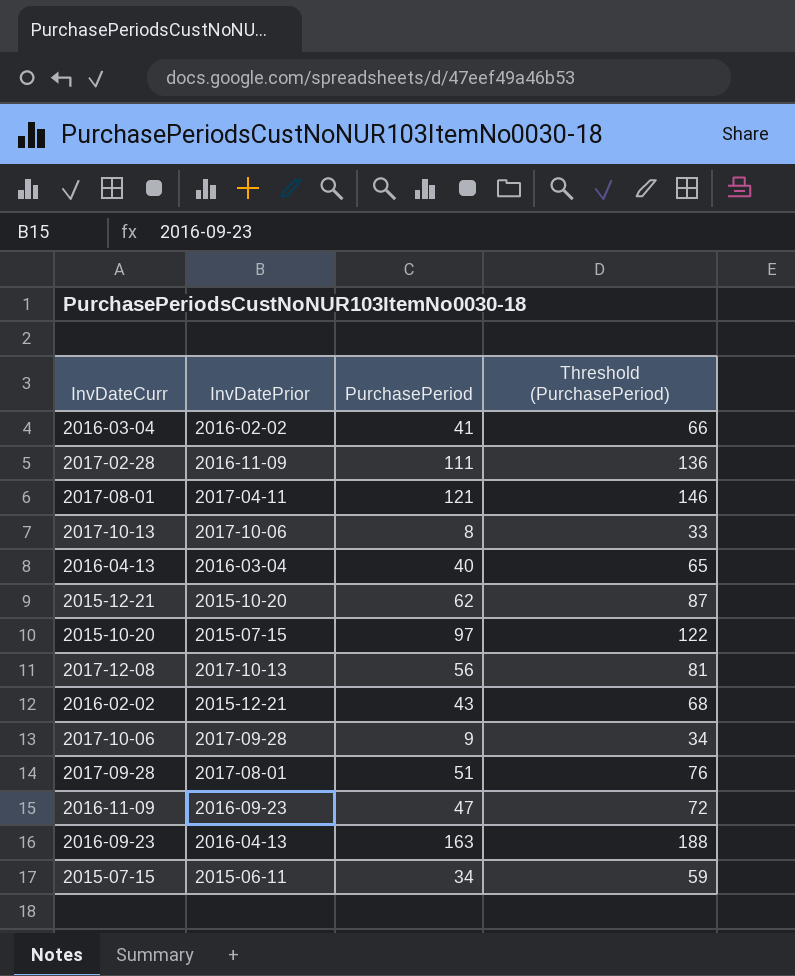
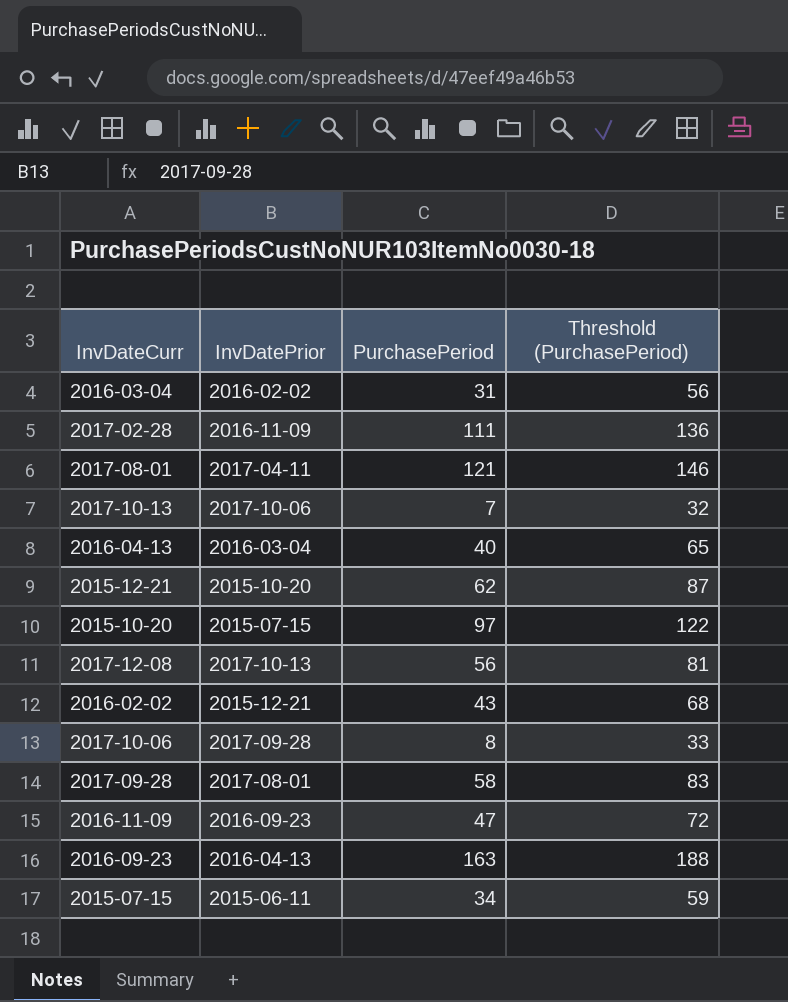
2016-03-04 | PurchasePeriod: 41 -> 31
2016-03-04 | Threshold (PurchasePeriod): 66 -> 56
2017-10-13 | PurchasePeriod: 8 -> 7
2017-10-13 | Threshold (PurchasePeriod): 33 -> 32
2017-10-06 | PurchasePeriod: 9 -> 8
2017-10-06 | Threshold (PurchasePeriod): 34 -> 33
2017-09-28 | PurchasePeriod: 51 -> 58
2017-09-28 | Threshold (PurchasePeriod): 76 -> 83

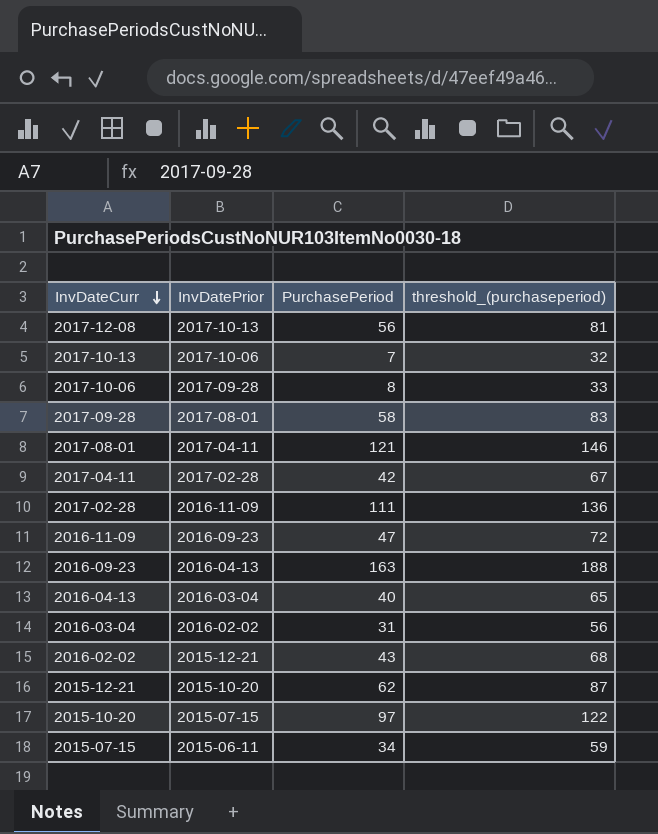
row order: none -> InvDateCurr descending
column name: Threshold (PurchasePeriod) -> threshold_(purchaseperiod)
row 2017-04-11: none -> 2017-02-28 | 42 | 67

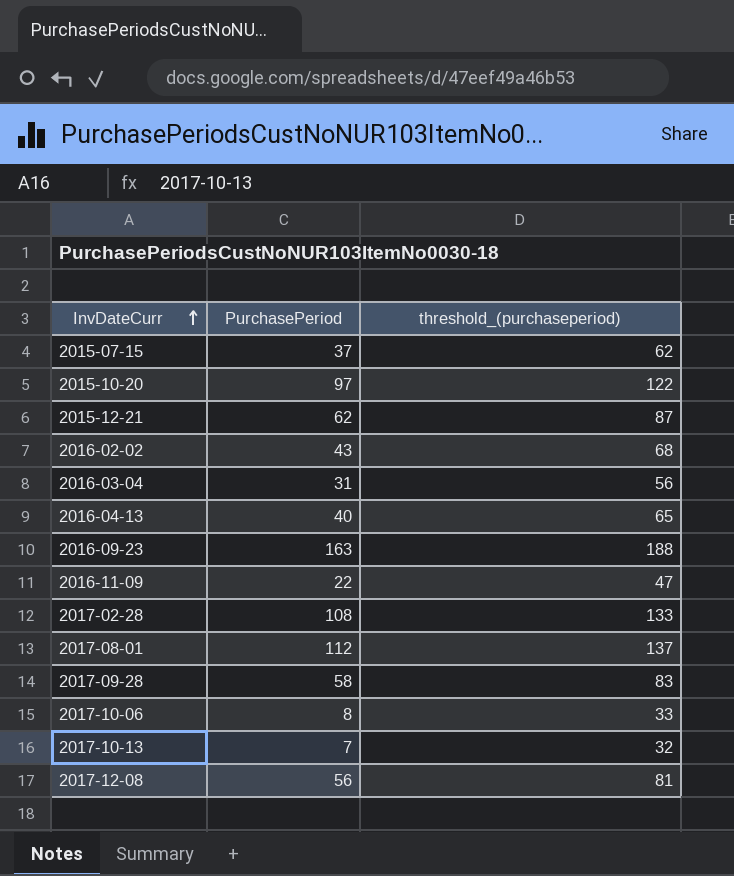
row order: InvDateCurr descending -> InvDateCurr ascending
column InvDatePrior | position: 2 -> none
row 2017-04-11: 2017-02-28 | 42 | 67 -> none
2015-07-15 | PurchasePeriod: 34 -> 37
2015-07-15 | threshold_(purchaseperiod): 59 -> 62
2016-11-09 | PurchasePeriod: 47 -> 22
2016-11-09 | threshold_(purchaseperiod): 72 -> 47
2017-02-28 | PurchasePeriod: 111 -> 108
2017-02-28 | threshold_(purchaseperiod): 136 -> 133
2017-08-01 | PurchasePeriod: 121 -> 112
2017-08-01 | threshold_(purchaseperiod): 146 -> 137

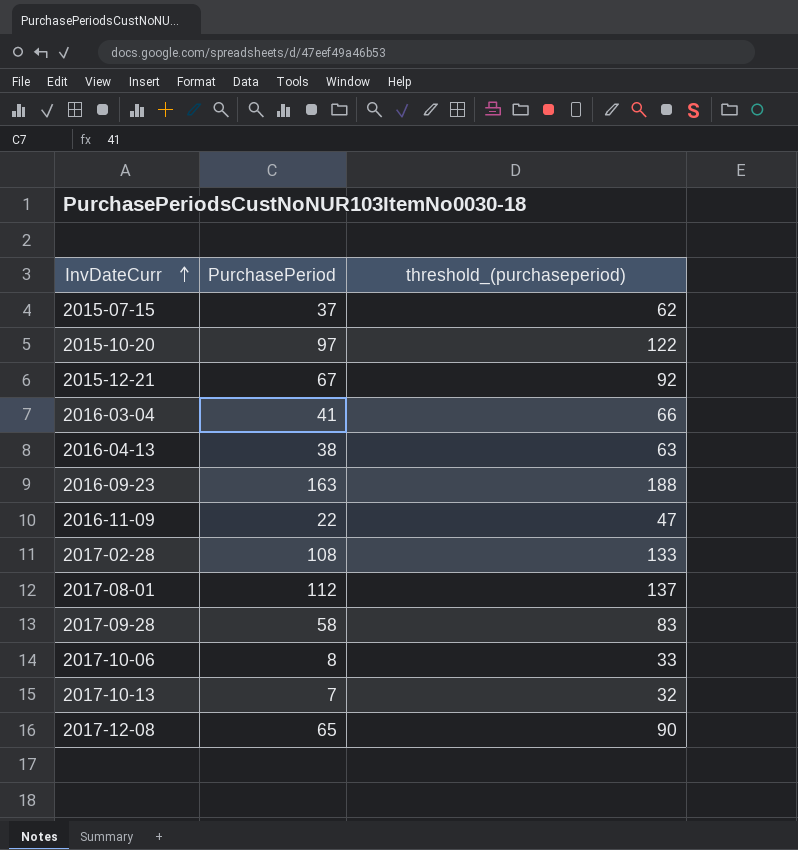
row 2016-02-02: 43 | 68 -> none
2015-12-21 | PurchasePeriod: 62 -> 67
2015-12-21 | threshold_(purchaseperiod): 87 -> 92
2016-03-04 | PurchasePeriod: 31 -> 41
2016-03-04 | threshold_(purchaseperiod): 56 -> 66
2016-04-13 | PurchasePeriod: 40 -> 38
2016-04-13 | threshold_(purchaseperiod): 65 -> 63
2017-12-08 | PurchasePeriod: 56 -> 65
2017-12-08 | threshold_(purchaseperiod): 81 -> 90

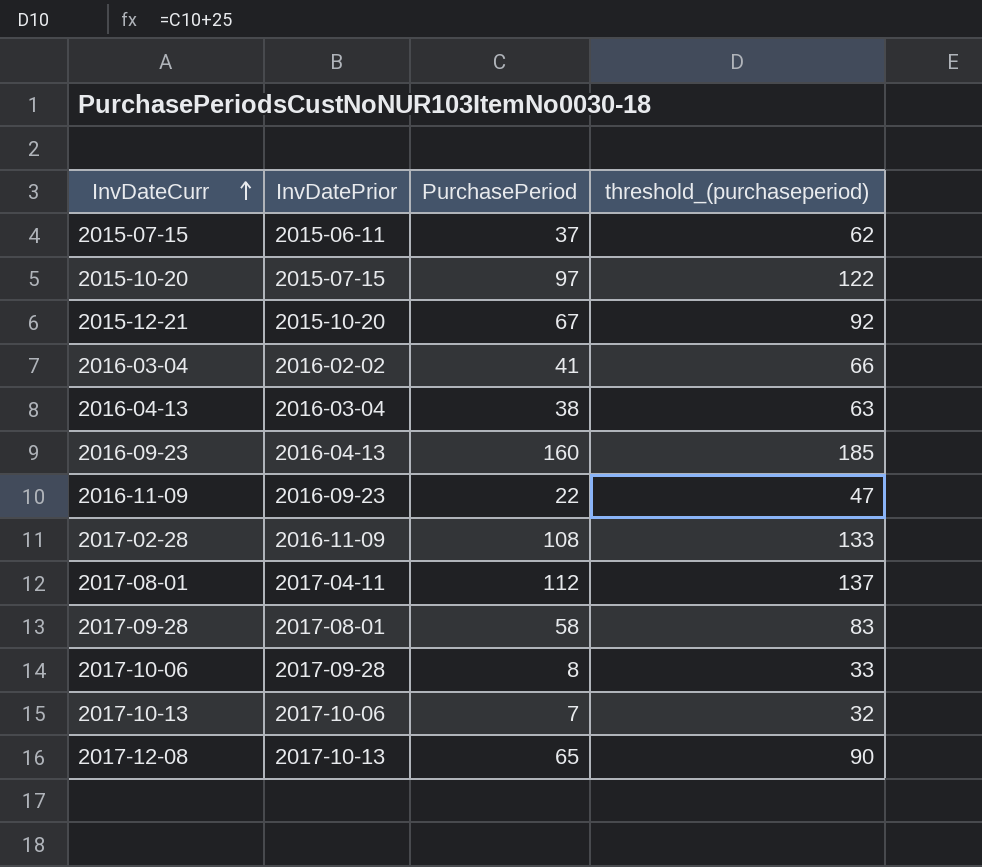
column InvDatePrior | position: none -> 2
2016-09-23 | PurchasePeriod: 163 -> 160
2016-09-23 | threshold_(purchaseperiod): 188 -> 185

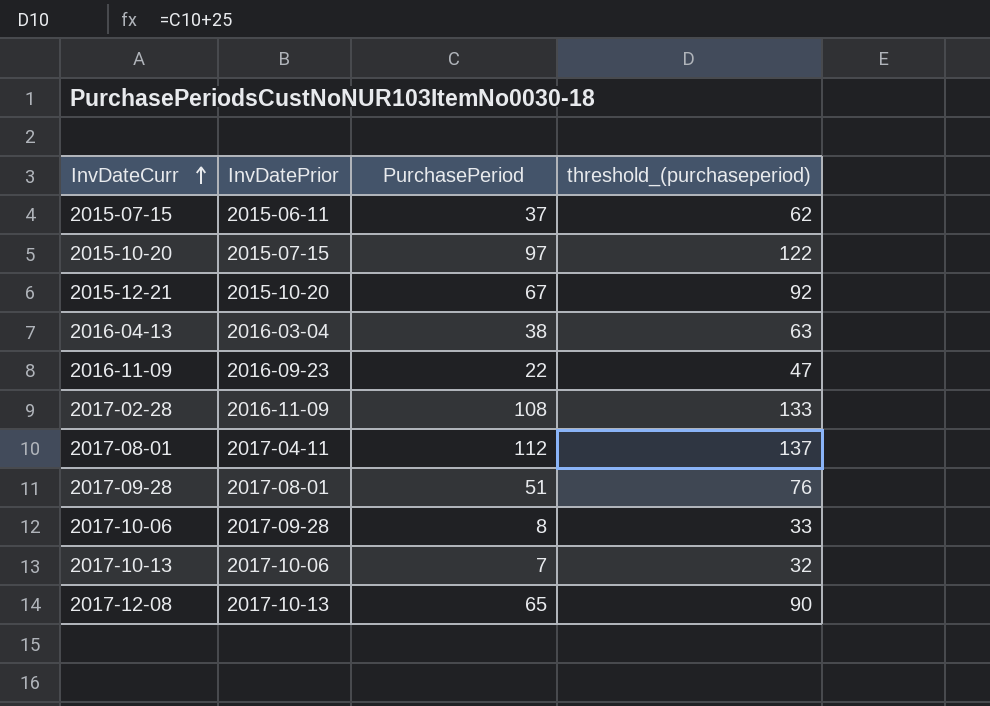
row 2016-03-04: 2016-02-02 | 41 | 66 -> none
row 2016-09-23: 2016-04-13 | 160 | 185 -> none
2017-09-28 | PurchasePeriod: 58 -> 51
2017-09-28 | threshold_(purchaseperiod): 83 -> 76

